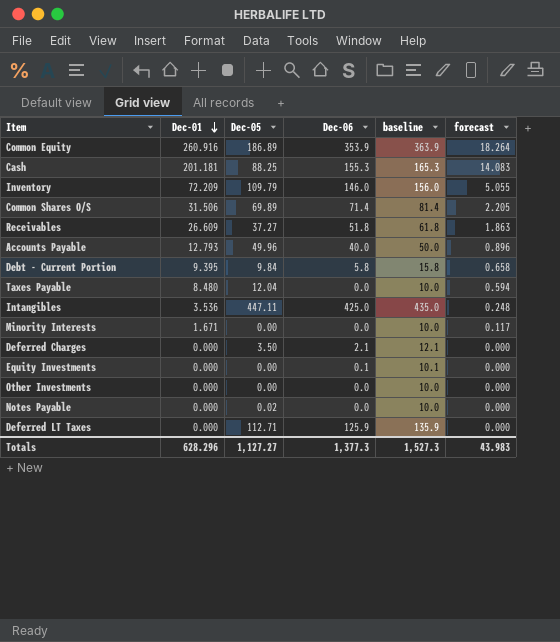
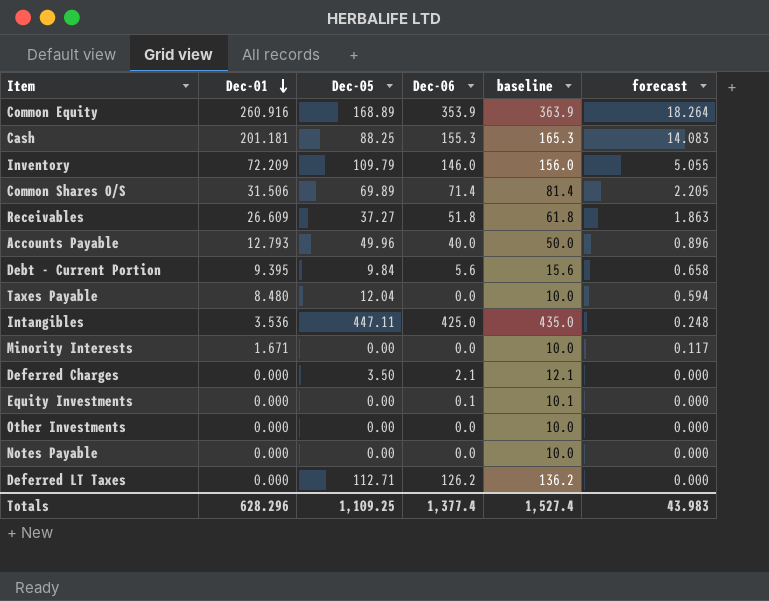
Common Equity | Dec-05: 186.89 -> 168.89
Debt - Current Portion | Dec-06: 5.8 -> 5.6
Debt - Current Portion | baseline: 15.8 -> 15.6
Notes Payable | Dec-05: 0.02 -> 0.00
Deferred LT Taxes | Dec-06: 125.9 -> 126.2
Deferred LT Taxes | baseline: 135.9 -> 136.2
Totals | Dec-05: 1,127.27 -> 1,109.25
Totals | Dec-06: 1,377.3 -> 1,377.4
Totals | baseline: 1,527.3 -> 1,527.4

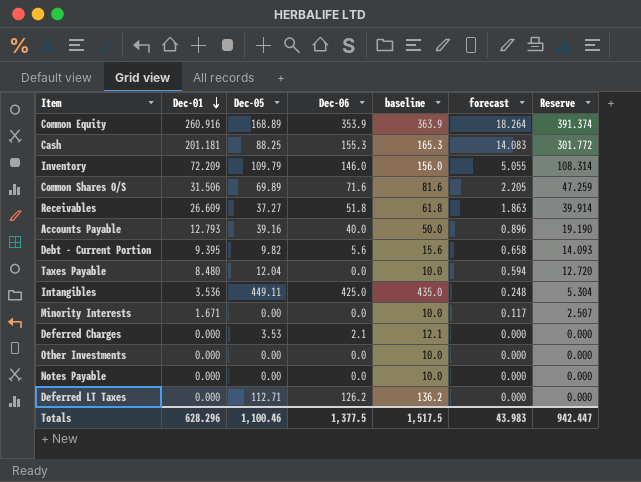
column Reserve | formula: none -> [Dec-01] * 1.5
row Equity Investments: 0.000 | 0.00 | 0.1 | 10.1 | 0.000 -> none
Common Shares O/S | Dec-06: 71.4 -> 71.6
Common Shares O/S | baseline: 81.4 -> 81.6
Accounts Payable | Dec-05: 49.96 -> 39.16
Debt - Current Portion | Dec-05: 9.84 -> 9.82
Intangibles | Dec-05: 447.11 -> 449.11
Deferred Charges | Dec-05: 3.50 -> 3.53
Totals | Dec-05: 1,109.25 -> 1,100.46
Totals | Dec-06: 1,377.4 -> 1,377.5
Totals | baseline: 1,527.4 -> 1,517.5

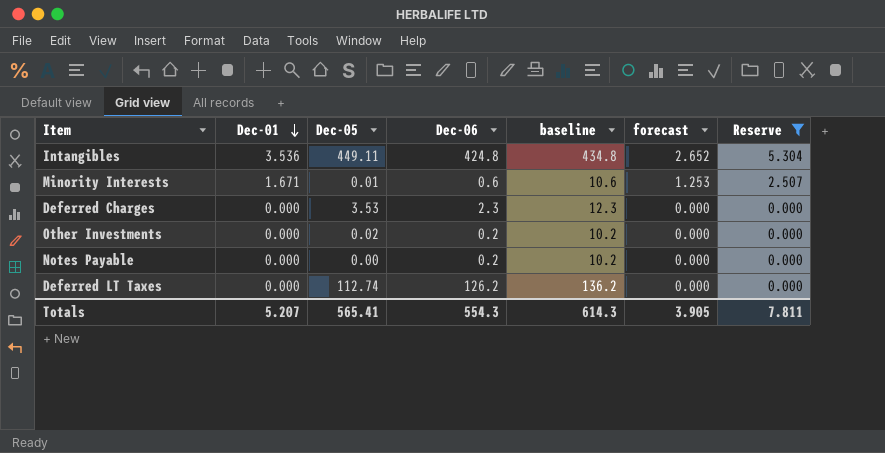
filter: none -> Reserve <= 5.304
column forecast | formula: [Dec-01] * 0.07 -> [Dec-01] * 0.75
Intangibles | Dec-06: 425.0 -> 424.8
Intangibles | baseline: 435.0 -> 434.8
Minority Interests | Dec-05: 0.00 -> 0.01
Minority Interests | Dec-06: 0.0 -> 0.6
Minority Interests | baseline: 10.0 -> 10.6
Deferred Charges | Dec-06: 2.1 -> 2.3
Deferred Charges | baseline: 12.1 -> 12.3
Other Investments | Dec-05: 0.00 -> 0.02
Other Investments | Dec-06: 0.0 -> 0.2
Other Investments | baseline: 10.0 -> 10.2
Notes Payable | Dec-06: 0.0 -> 0.2
Notes Payable | baseline: 10.0 -> 10.2
Deferred LT Taxes | Dec-05: 112.71 -> 112.74
Totals | Dec-01: 628.296 -> 5.207
Totals | Dec-05: 1,100.46 -> 565.41
Totals | Dec-06: 1,377.5 -> 554.3
Totals | baseline: 1,517.5 -> 614.3
Totals | forecast: 43.983 -> 3.905
Totals | Reserve: 942.447 -> 7.811

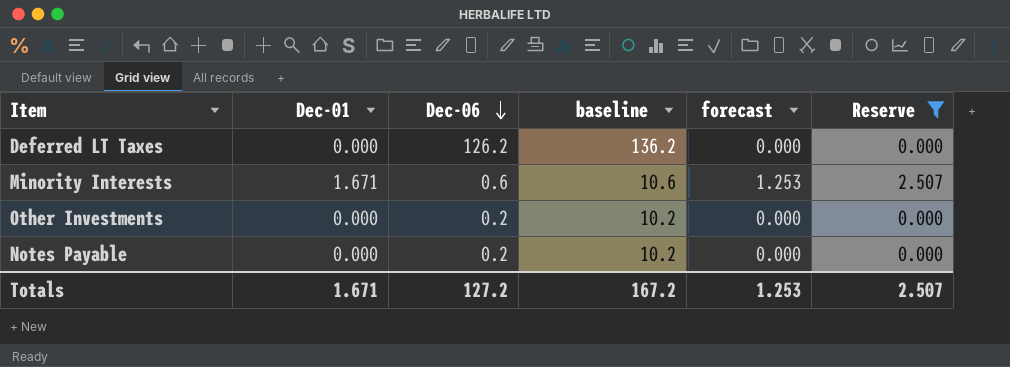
row order: Dec-01 descending -> Dec-06 descending
column Dec-05 | position: 3 -> none
row Intangibles: 3.536 | 449.11 | 424.8 | 434.8 | 2.652 | 5.304 -> none
row Deferred Charges: 0.000 | 3.53 | 2.3 | 12.3 | 0.000 | 0.000 -> none
Totals | Dec-01: 5.207 -> 1.671
Totals | Dec-06: 554.3 -> 127.2
Totals | baseline: 614.3 -> 167.2
Totals | forecast: 3.905 -> 1.253
Totals | Reserve: 7.811 -> 2.507

